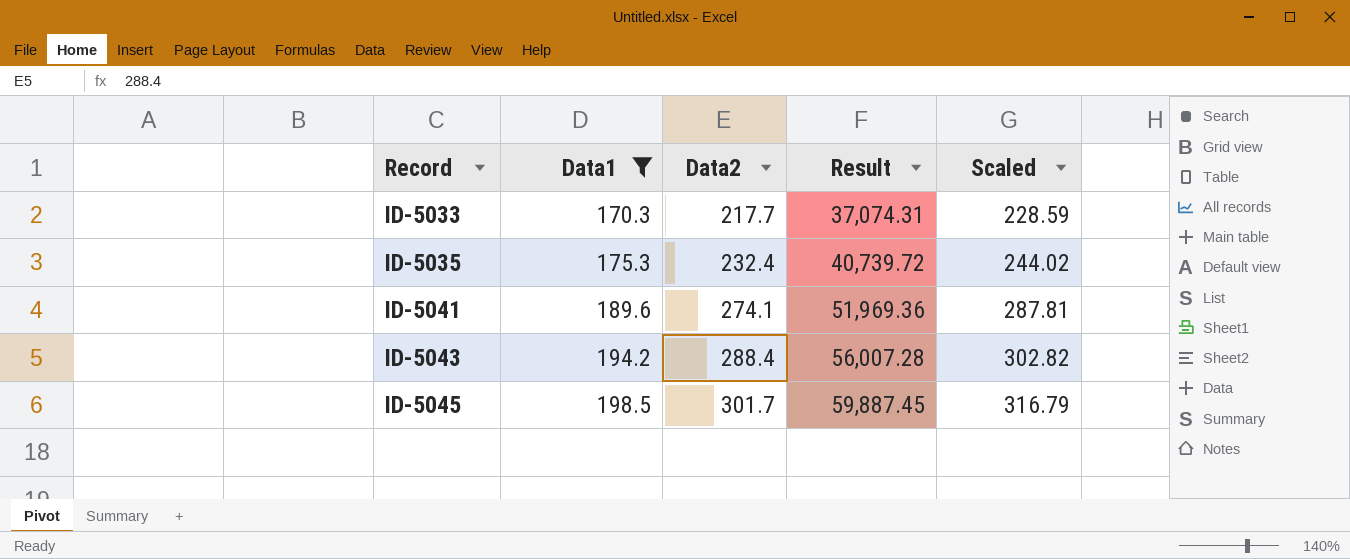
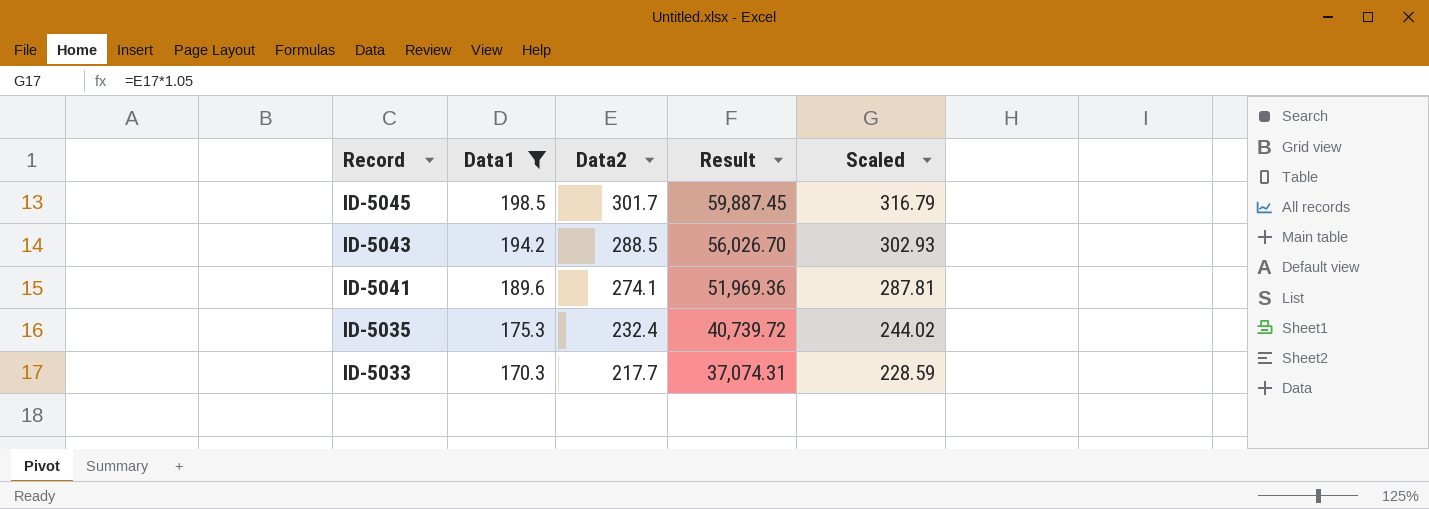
row order: Record ascending -> Record descending
ID-5043 | Data2: 288.4 -> 288.5
ID-5043 | Result: 56,007.28 -> 56,026.70
ID-5043 | Scaled: 302.82 -> 302.93

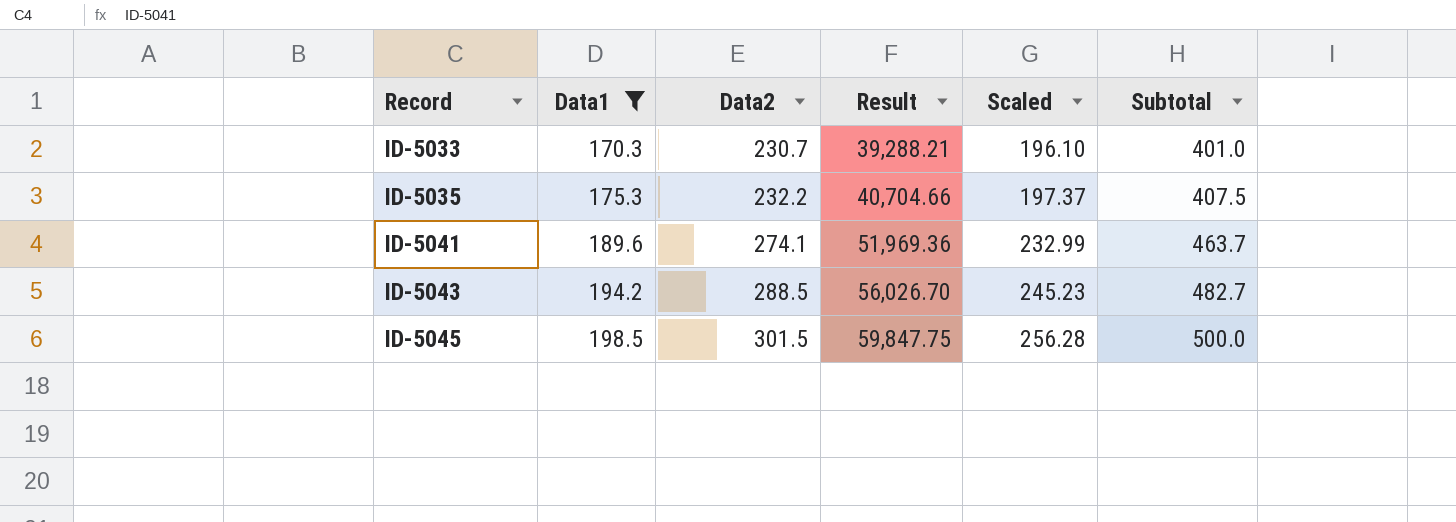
row order: Record descending -> Record ascending
column Scaled | formula: [Data2] * 1.05 -> [Data2] * 0.85
column Subtotal | formula: none -> [Data1] + [Data2]
ID-5033 | Data2: 217.7 -> 230.7
ID-5033 | Result: 37,074.31 -> 39,288.21
ID-5035 | Data2: 232.4 -> 232.2
ID-5035 | Result: 40,739.72 -> 40,704.66
ID-5045 | Data2: 301.7 -> 301.5
ID-5045 | Result: 59,887.45 -> 59,847.75

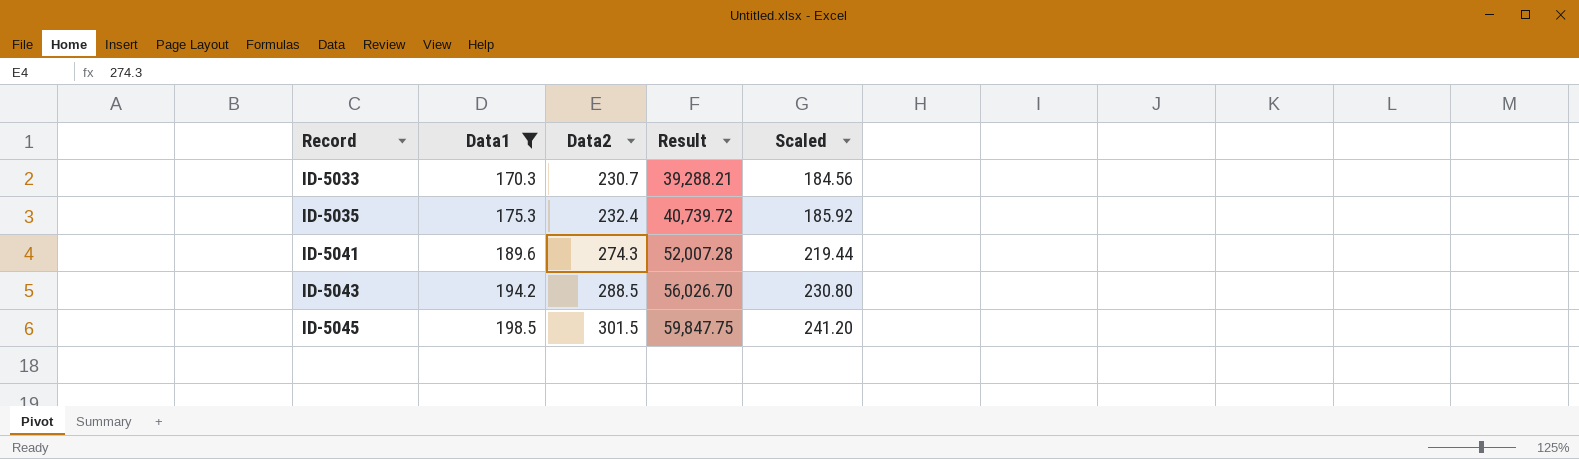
column Subtotal | formula: [Data1] + [Data2] -> none
column Scaled | formula: [Data2] * 0.85 -> [Data2] * 0.8
ID-5035 | Data2: 232.2 -> 232.4
ID-5035 | Result: 40,704.66 -> 40,739.72
ID-5041 | Data2: 274.1 -> 274.3
ID-5041 | Result: 51,969.36 -> 52,007.28

